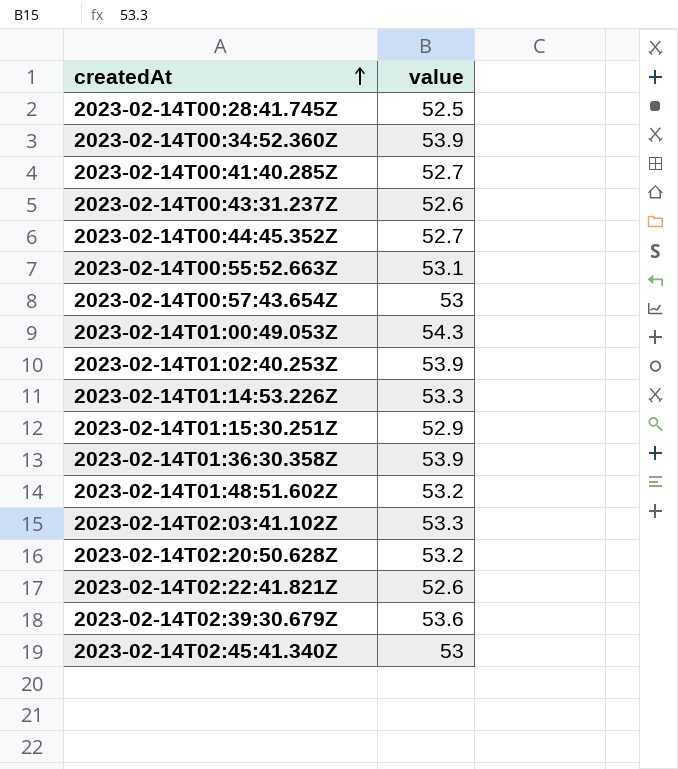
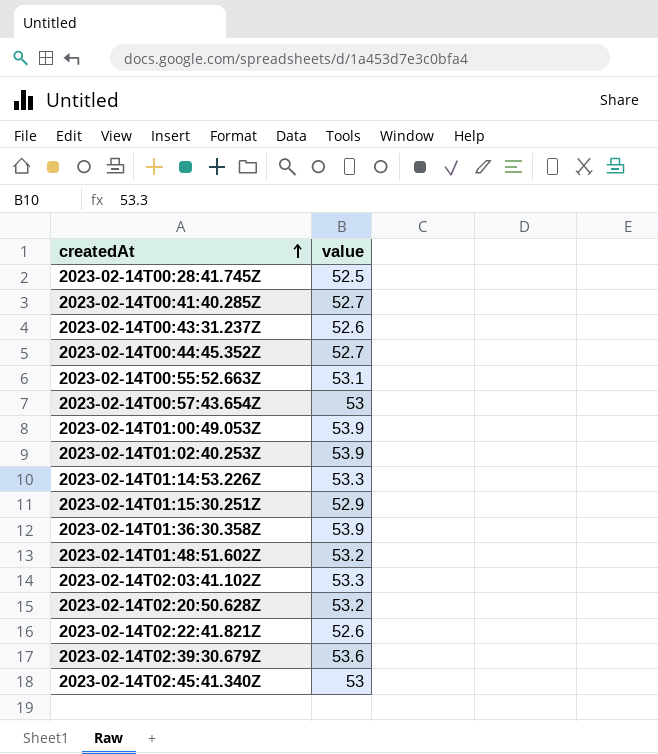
row 2023-02-14T00:34:52.360Z: 53.9 -> none
2023-02-14T01:00:49.053Z | value: 54.3 -> 53.9

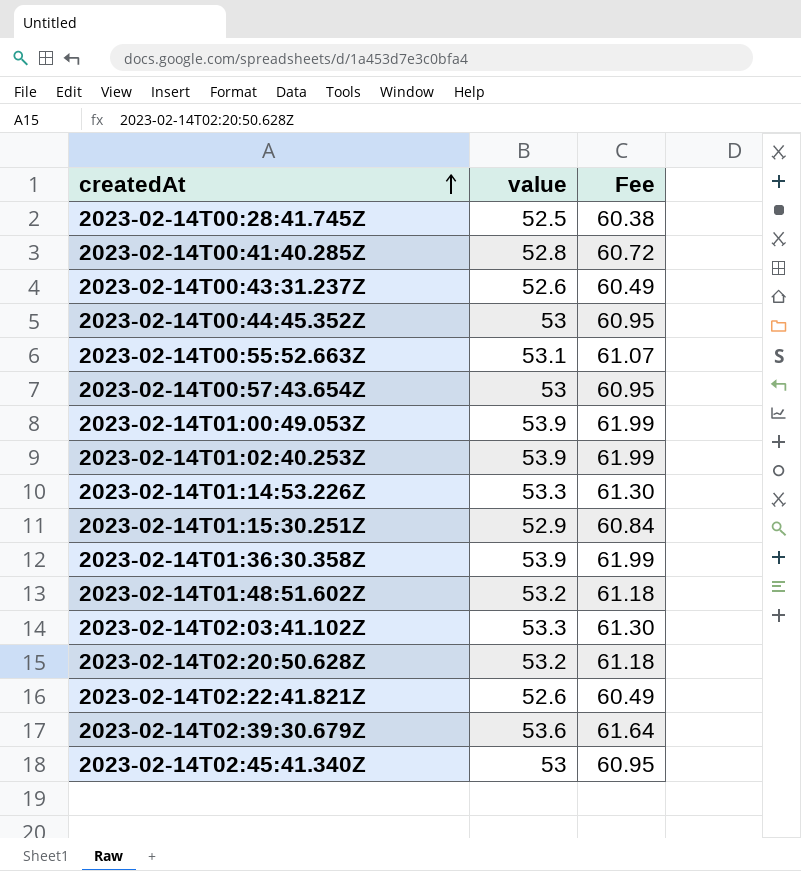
column Fee | formula: none -> [value] * 1.15
2023-02-14T00:41:40.285Z | value: 52.7 -> 52.8
2023-02-14T00:44:45.352Z | value: 52.7 -> 53

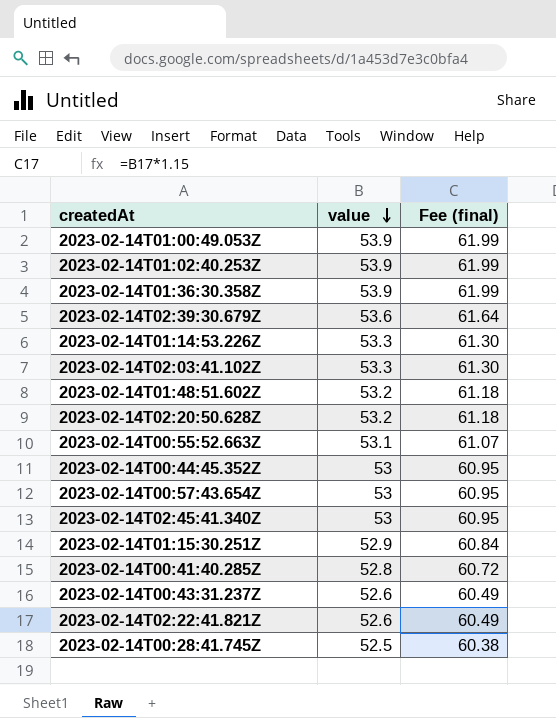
row order: createdAt ascending -> value descending
column name: Fee -> Fee (final)

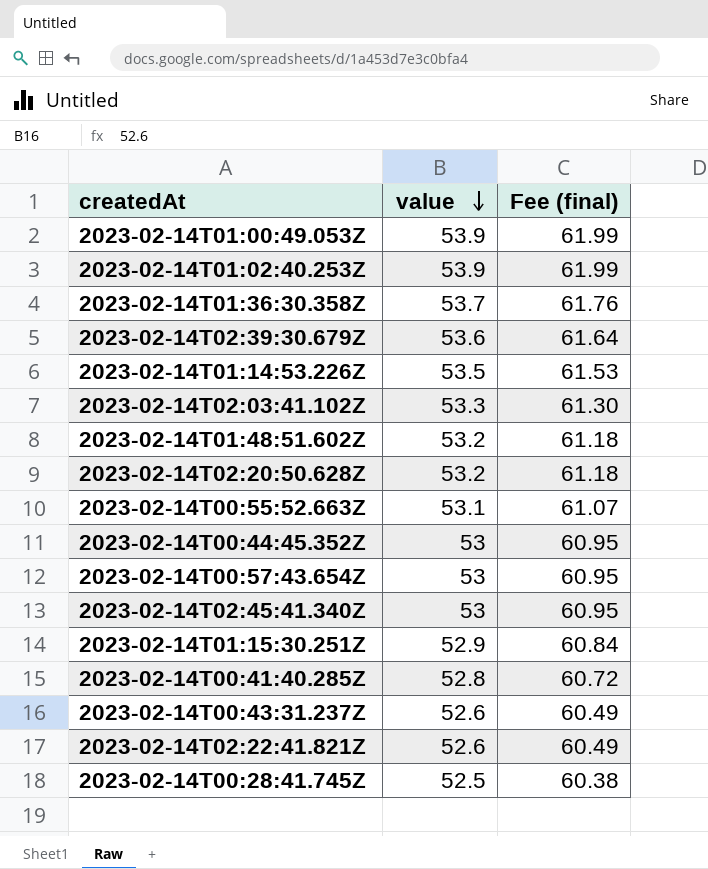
2023-02-14T01:36:30.358Z | value: 53.9 -> 53.7
2023-02-14T01:36:30.358Z | Fee (final): 61.99 -> 61.76
2023-02-14T01:14:53.226Z | value: 53.3 -> 53.5
2023-02-14T01:14:53.226Z | Fee (final): 61.30 -> 61.53

